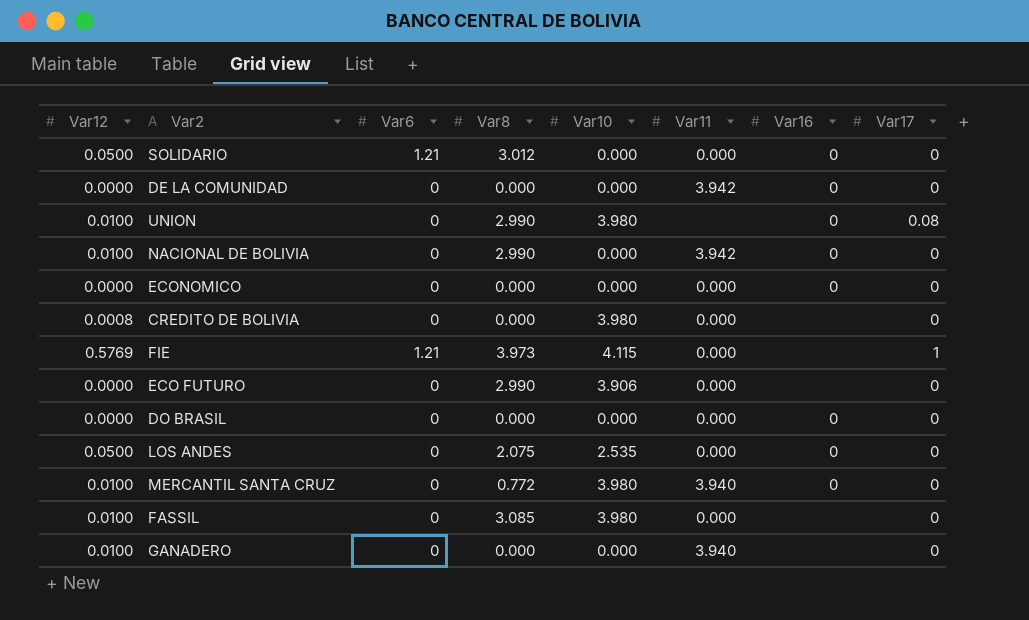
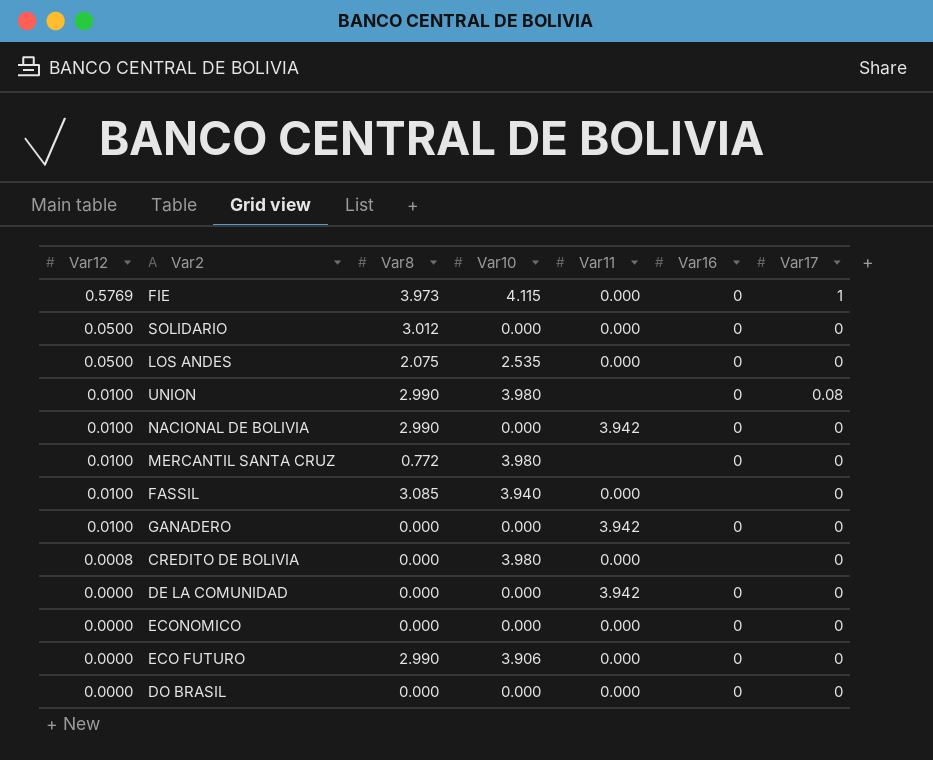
row order: none -> Var12 descending
column Var6 | position: 3 -> none
FIE | Var16: none -> 0
MERCANTIL SANTA CRUZ | Var11: 3.940 -> none
FASSIL | Var10: 3.980 -> 3.940
GANADERO | Var11: 3.940 -> 3.942
GANADERO | Var16: none -> 0
ECO FUTURO | Var16: none -> 0

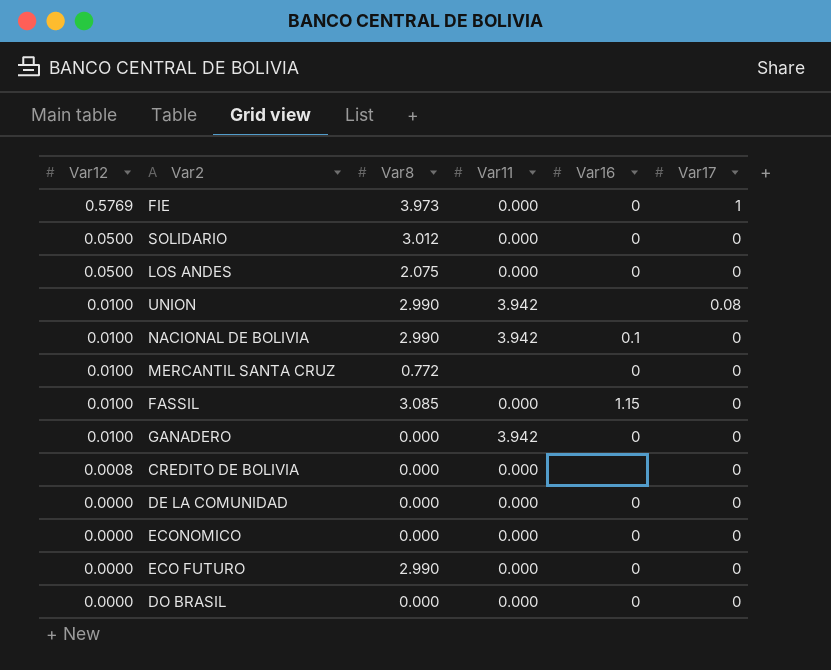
column Var10 | position: 4 -> none
UNION | Var11: none -> 3.942
UNION | Var16: 0 -> none
NACIONAL DE BOLIVIA | Var16: 0 -> 0.1
FASSIL | Var16: none -> 1.15
DE LA COMUNIDAD | Var11: 3.942 -> 0.000

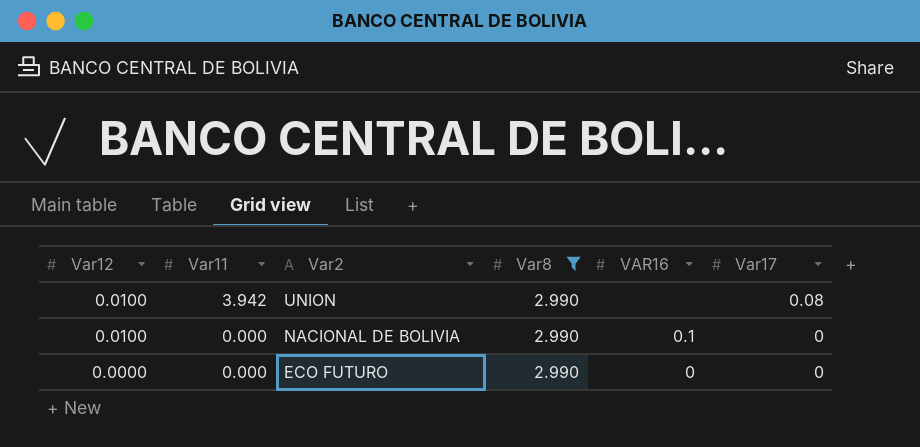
filter: none -> Var8 = 2.990
column Var11 | position: 4 -> 2
column name: Var16 -> VAR16
NACIONAL DE BOLIVIA | Var11: 3.942 -> 0.000

